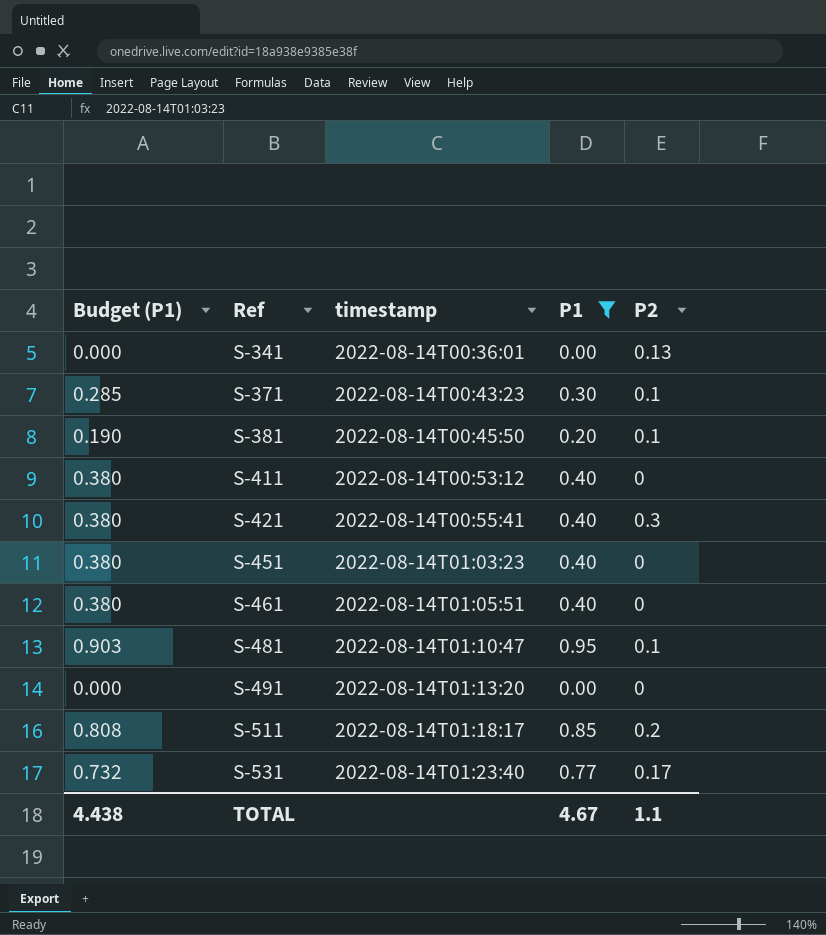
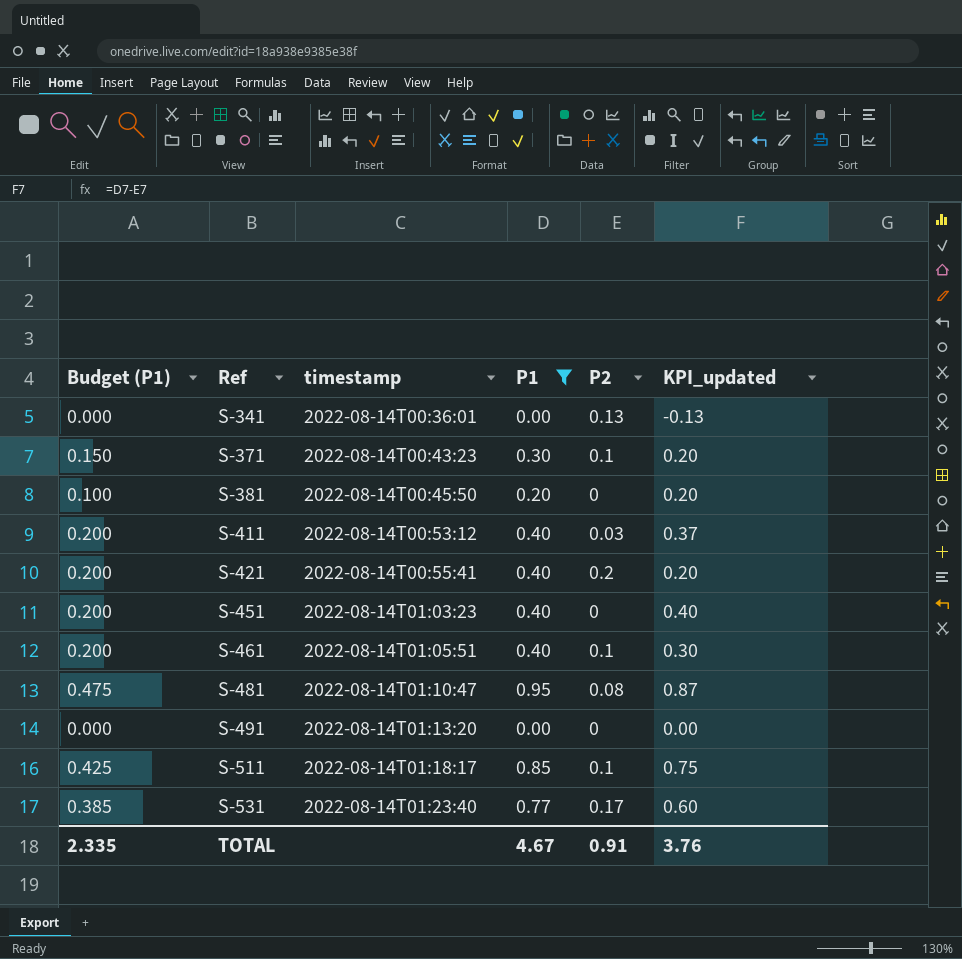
column Budget (P1) | formula: [P1] * 0.95 -> [P1] * 0.5
column KPI_updated | formula: none -> [P1] - [P2]
S-381 | P2: 0.1 -> 0
S-411 | P2: 0 -> 0.03
S-421 | P2: 0.3 -> 0.2
S-461 | P2: 0 -> 0.1
S-481 | P2: 0.1 -> 0.08
S-511 | P2: 0.2 -> 0.1
TOTAL | Budget (P1): 4.438 -> 2.335
TOTAL | P2: 1.1 -> 0.91

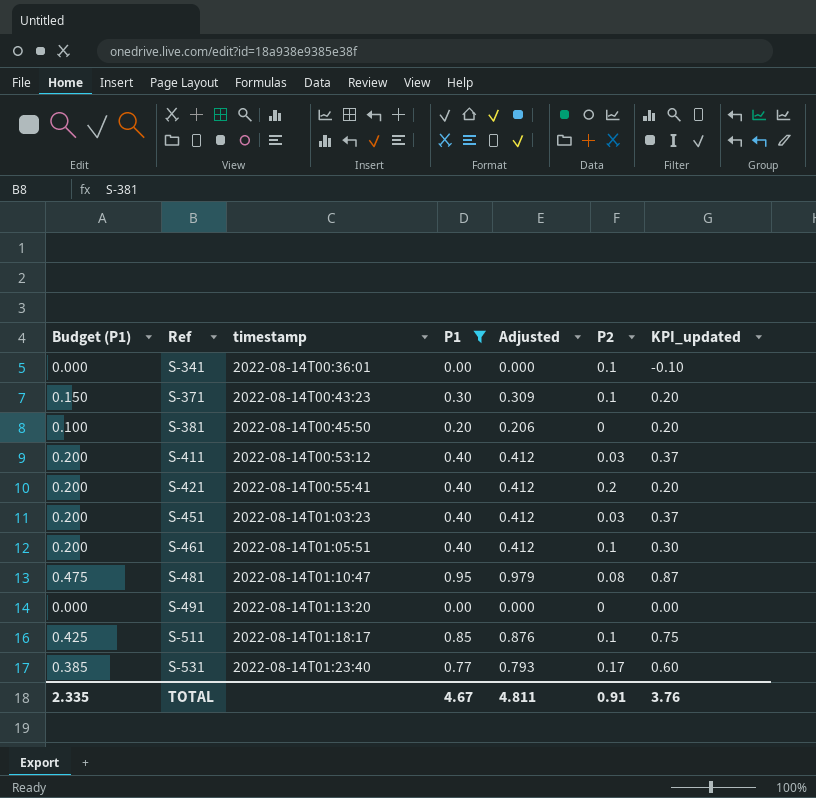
column Adjusted | formula: none -> [P1] * 1.03
S-341 | P2: 0.13 -> 0.1
S-341 | KPI_updated: -0.13 -> -0.10
S-451 | P2: 0 -> 0.03
S-451 | KPI_updated: 0.40 -> 0.37

